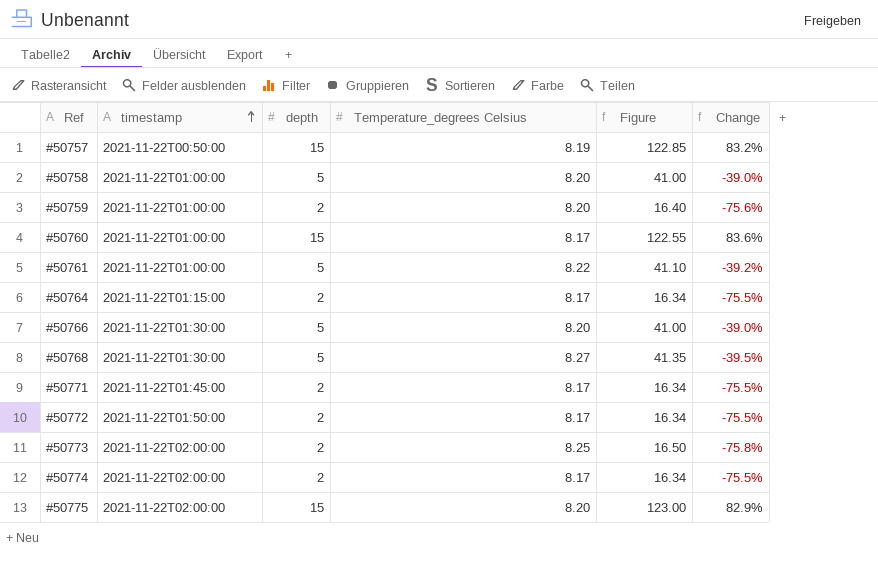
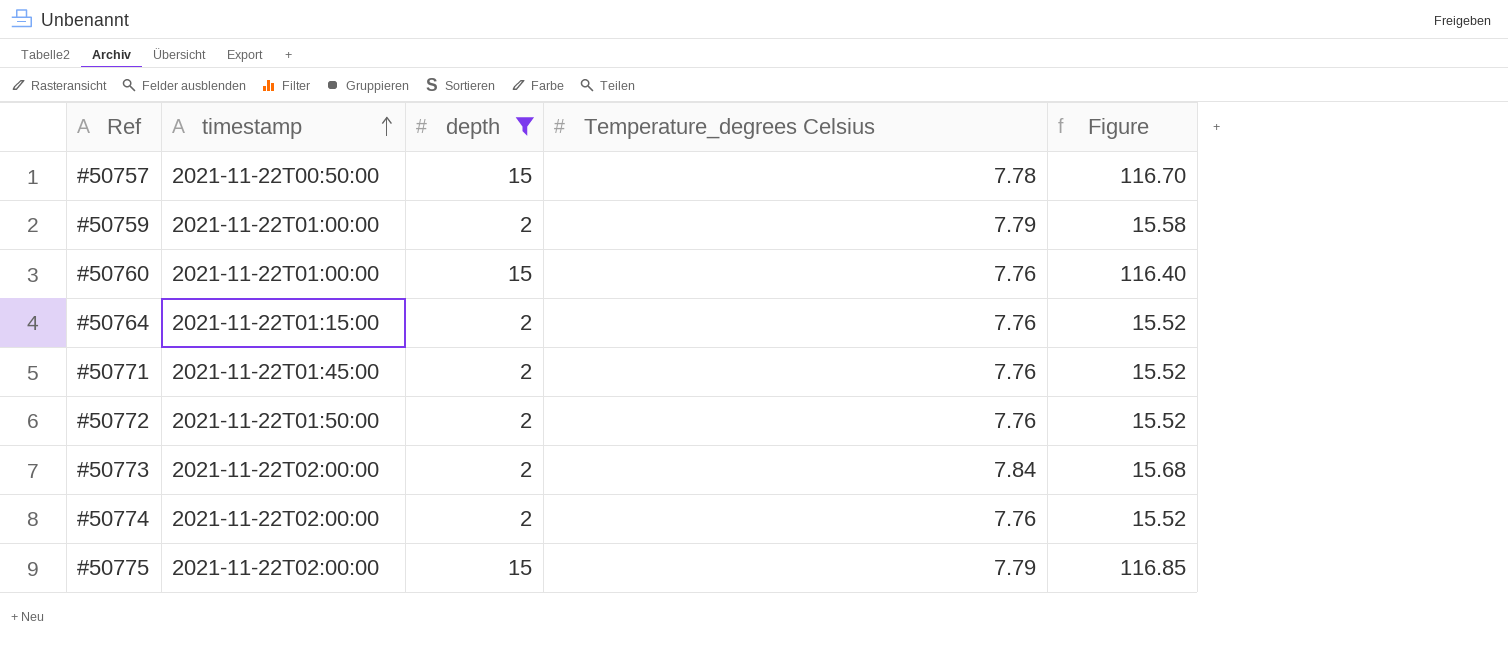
filter: none -> depth != 5
column Change | formula: ([depth] - [Temperature_degrees Celsius]) / [Temperature_degrees Celsius] -> none
#50757 | Temperature_degrees Celsius: 8.19 -> 7.78
#50757 | Figure: 122.85 -> 116.70
#50759 | Temperature_degrees Celsius: 8.20 -> 7.79
#50759 | Figure: 16.40 -> 15.58
#50760 | Temperature_degrees Celsius: 8.17 -> 7.76
#50760 | Figure: 122.55 -> 116.40
#50764 | Temperature_degrees Celsius: 8.17 -> 7.76
#50764 | Figure: 16.34 -> 15.52
#50771 | Temperature_degrees Celsius: 8.17 -> 7.76
#50771 | Figure: 16.34 -> 15.52
#50772 | Temperature_degrees Celsius: 8.17 -> 7.76
#50772 | Figure: 16.34 -> 15.52
#50773 | Temperature_degrees Celsius: 8.25 -> 7.84
#50773 | Figure: 16.50 -> 15.68
#50774 | Temperature_degrees Celsius: 8.17 -> 7.76
#50774 | Figure: 16.34 -> 15.52
#50775 | Temperature_degrees Celsius: 8.20 -> 7.79
#50775 | Figure: 123.00 -> 116.85

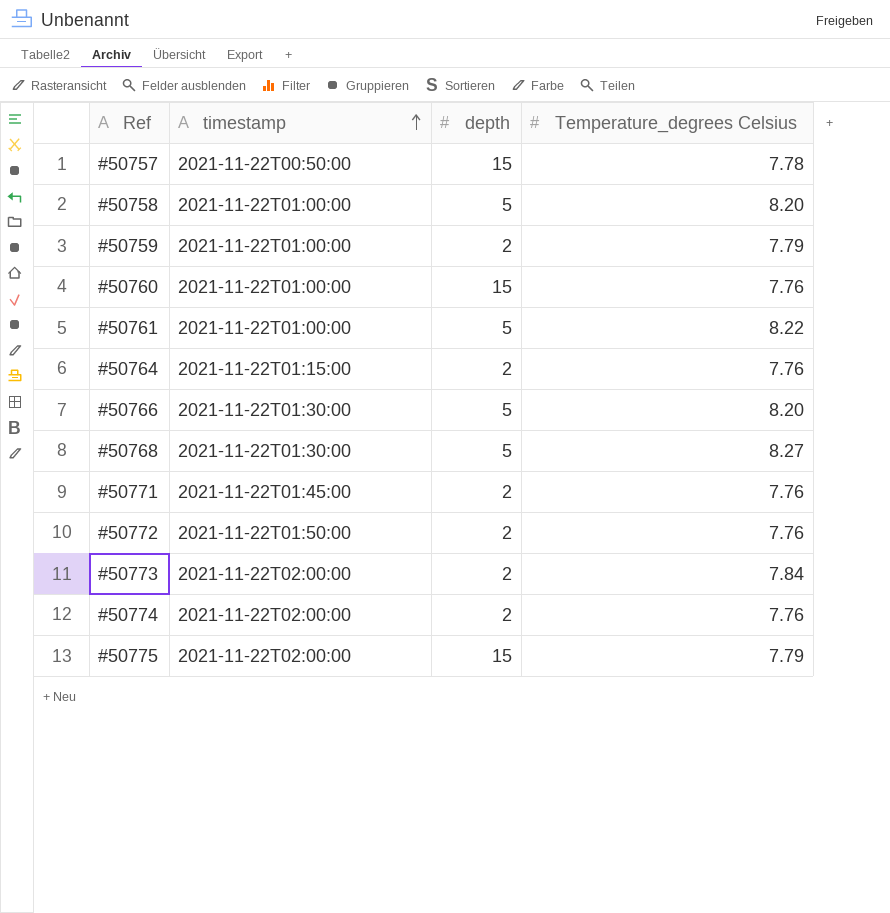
filter: depth != 5 -> none
column Figure | formula: [depth] * [Temperature_degrees Celsius] -> none

